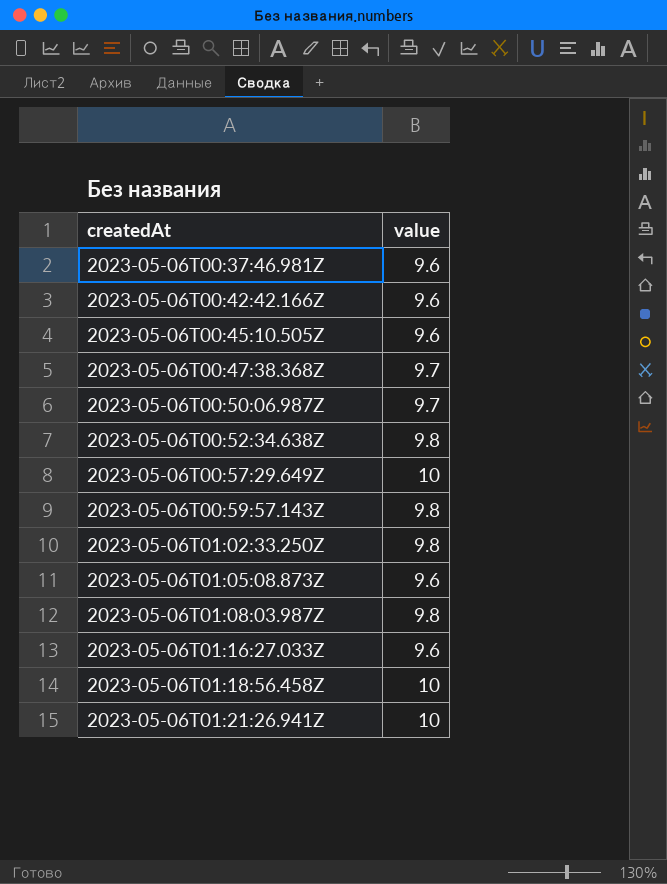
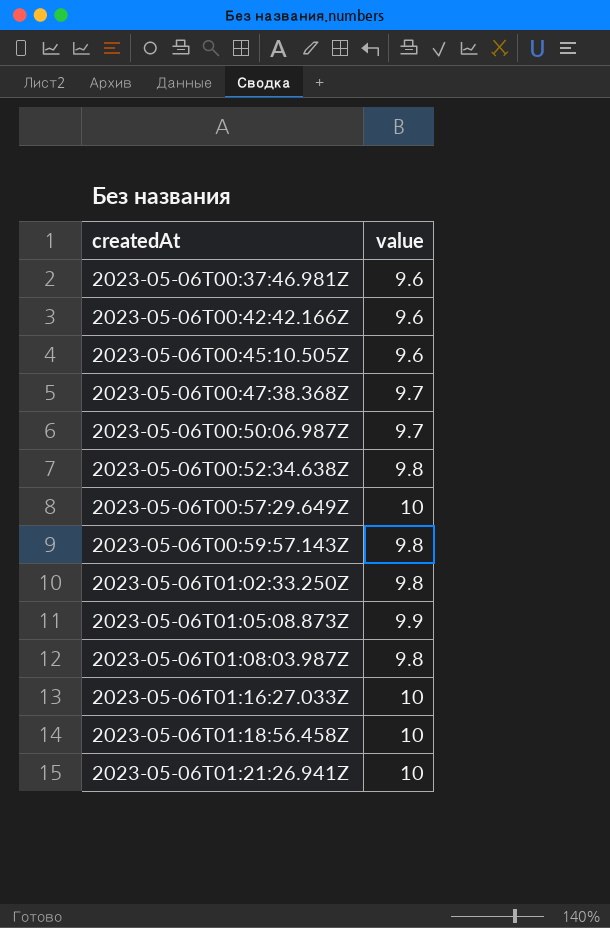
2023-05-06T01:05:08.873Z | value: 9.6 -> 9.9
2023-05-06T01:16:27.033Z | value: 9.6 -> 10

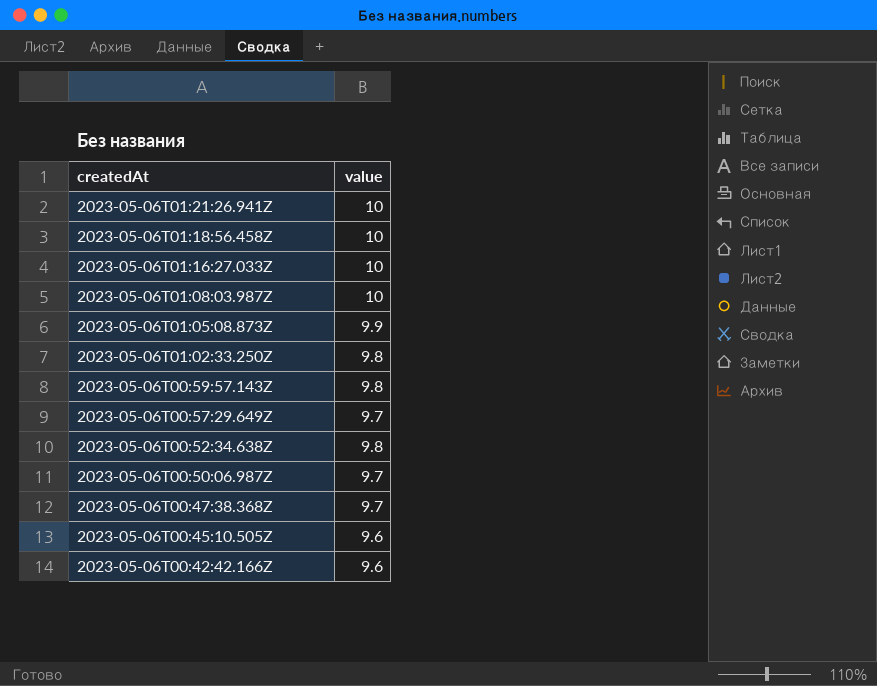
row order: createdAt ascending -> createdAt descending
row 2023-05-06T00:37:46.981Z: 9.6 -> none
2023-05-06T01:08:03.987Z | value: 9.8 -> 10
2023-05-06T00:57:29.649Z | value: 10 -> 9.7

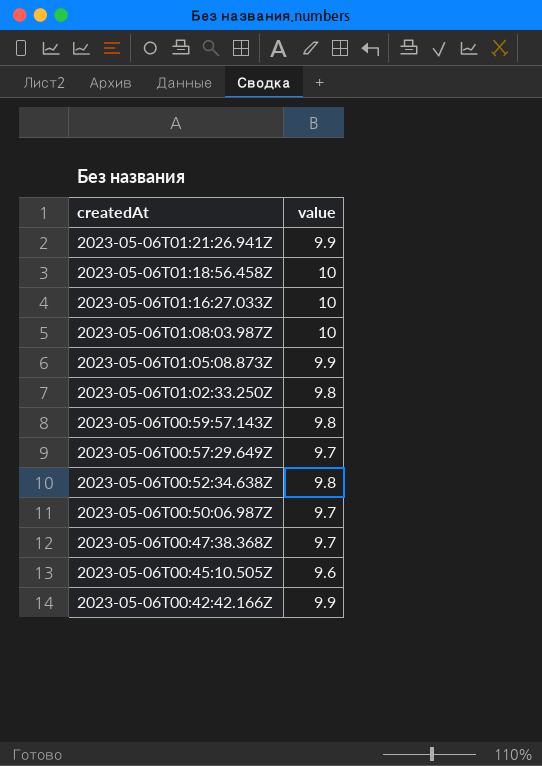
2023-05-06T01:21:26.941Z | value: 10 -> 9.9
2023-05-06T00:42:42.166Z | value: 9.6 -> 9.9

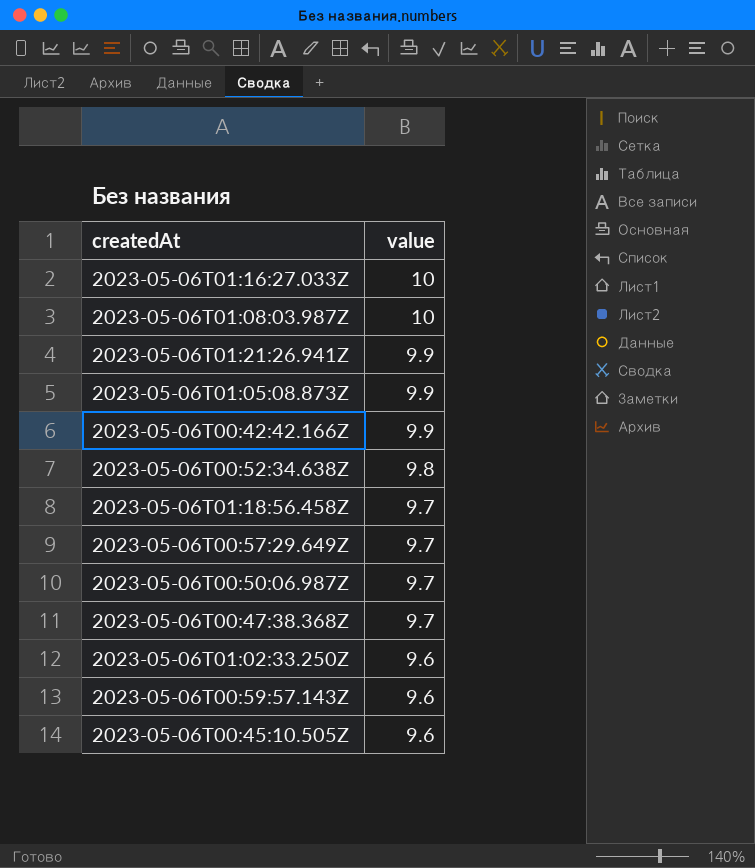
row order: createdAt descending -> value descending
2023-05-06T01:18:56.458Z | value: 10 -> 9.7
2023-05-06T01:02:33.250Z | value: 9.8 -> 9.6
2023-05-06T00:59:57.143Z | value: 9.8 -> 9.6

